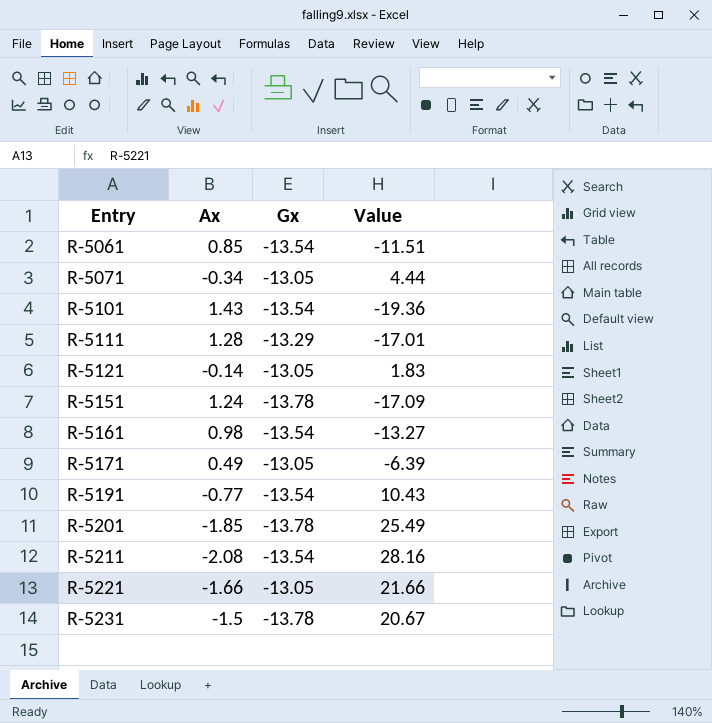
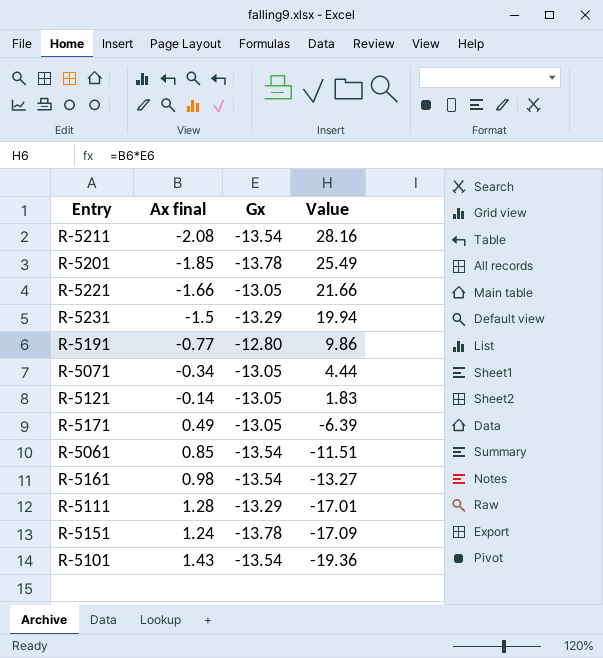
row order: Entry ascending -> Value descending
column name: Ax -> Ax final
R-5231 | Gx: -13.78 -> -13.29
R-5231 | Value: 20.67 -> 19.94
R-5191 | Gx: -13.54 -> -12.80
R-5191 | Value: 10.43 -> 9.86

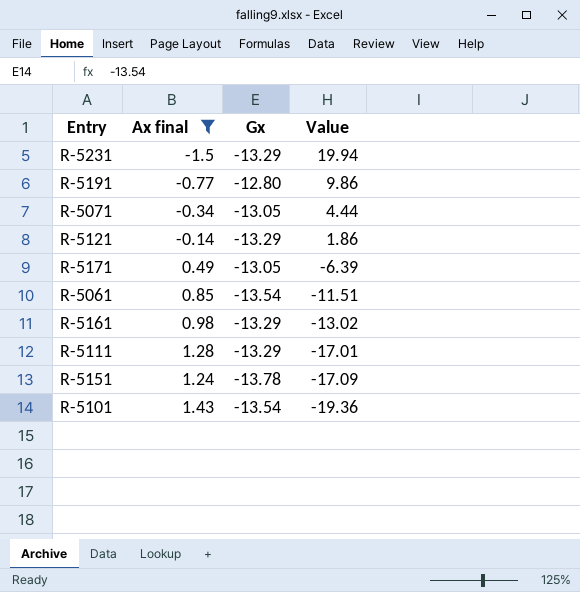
filter: none -> Ax final >= -1.5
R-5121 | Gx: -13.05 -> -13.29
R-5121 | Value: 1.83 -> 1.86
R-5161 | Gx: -13.54 -> -13.29
R-5161 | Value: -13.27 -> -13.02

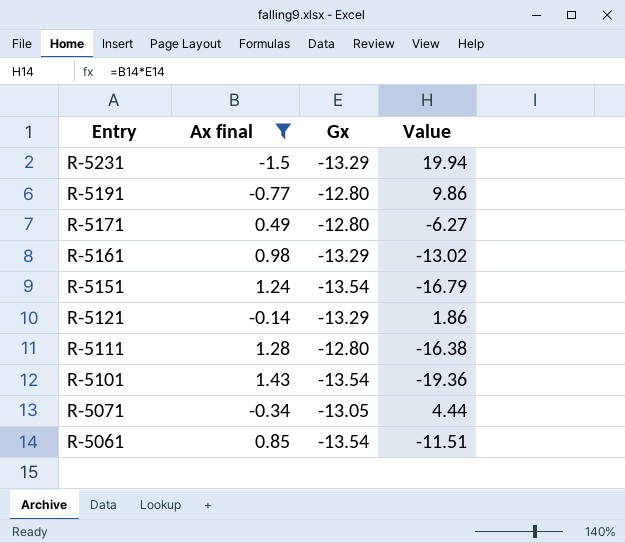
row order: Value descending -> Entry descending
R-5171 | Gx: -13.05 -> -12.80
R-5171 | Value: -6.39 -> -6.27
R-5151 | Gx: -13.78 -> -13.54
R-5151 | Value: -17.09 -> -16.79
R-5111 | Gx: -13.29 -> -12.80
R-5111 | Value: -17.01 -> -16.38

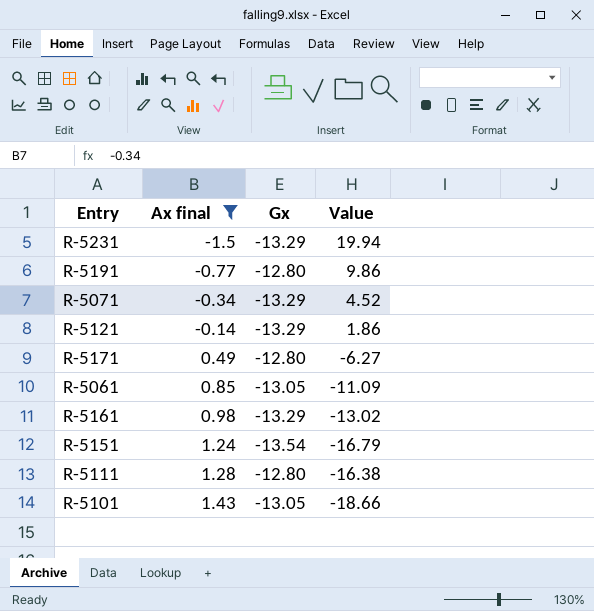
row order: Entry descending -> Ax final ascending
R-5071 | Gx: -13.05 -> -13.29
R-5071 | Value: 4.44 -> 4.52
R-5061 | Gx: -13.54 -> -13.05
R-5061 | Value: -11.51 -> -11.09
R-5101 | Gx: -13.54 -> -13.05
R-5101 | Value: -19.36 -> -18.66

